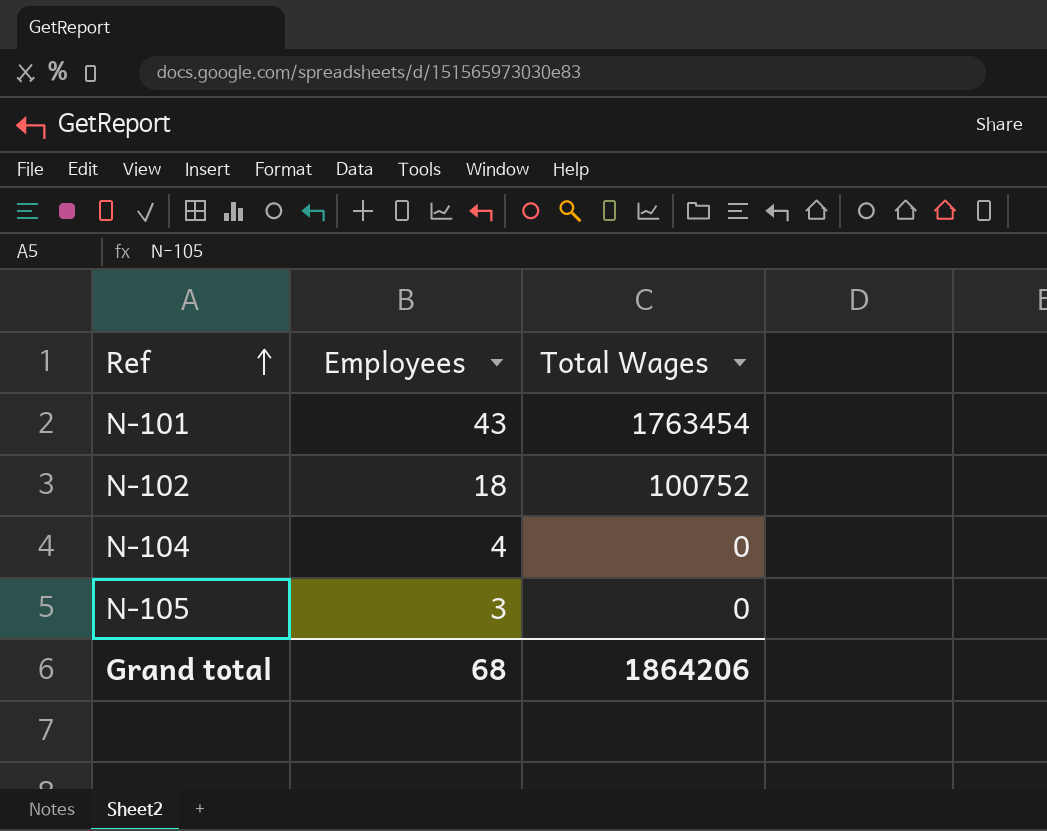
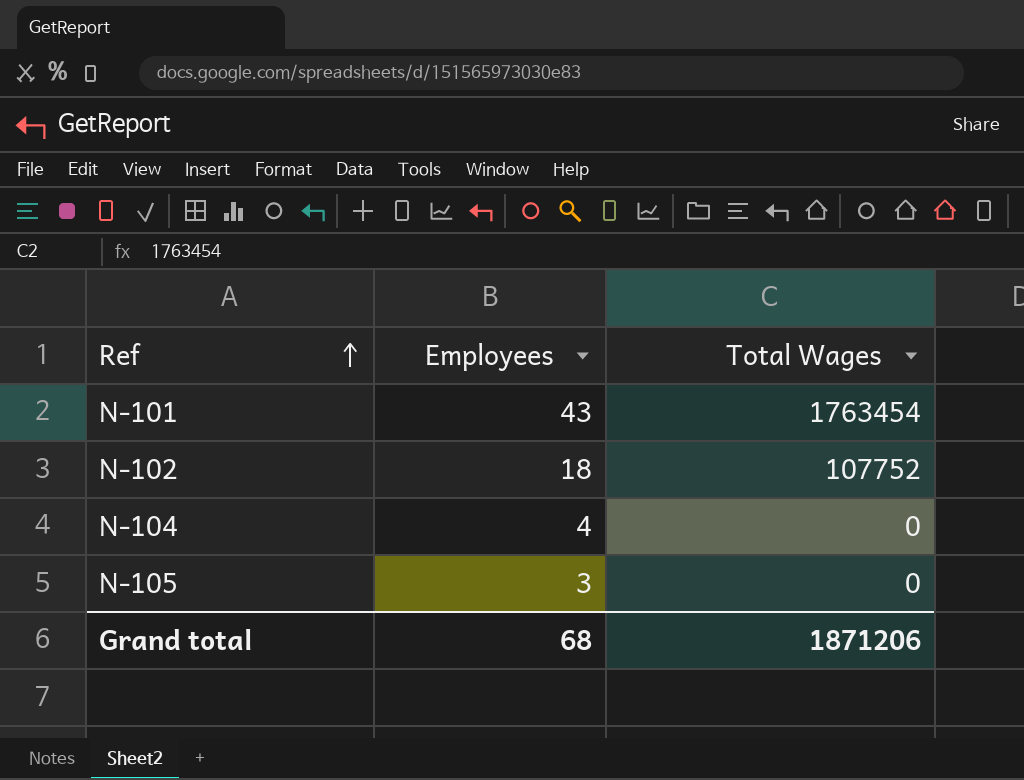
N-102 | Total Wages: 100752 -> 107752
Grand total | Total Wages: 1864206 -> 1871206

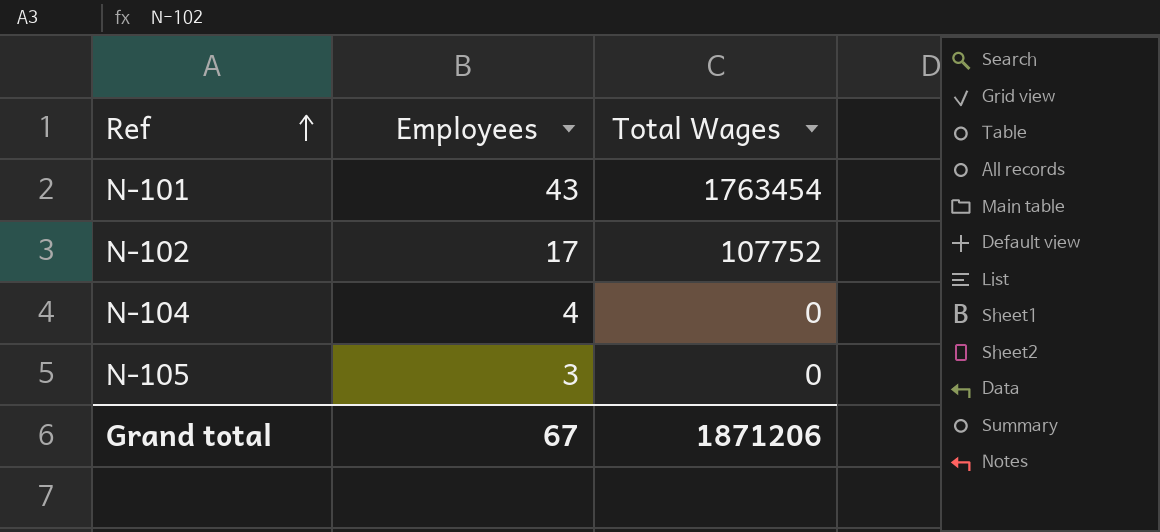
N-102 | Employees: 18 -> 17
Grand total | Employees: 68 -> 67

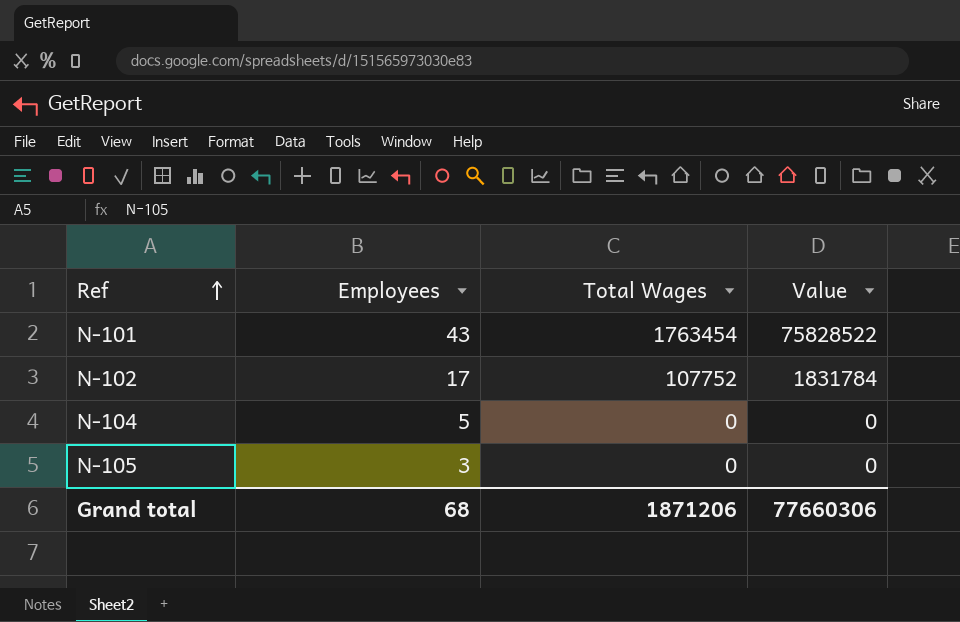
column Value | formula: none -> [Employees] * [Total Wages]
N-104 | Employees: 4 -> 5
Grand total | Employees: 67 -> 68

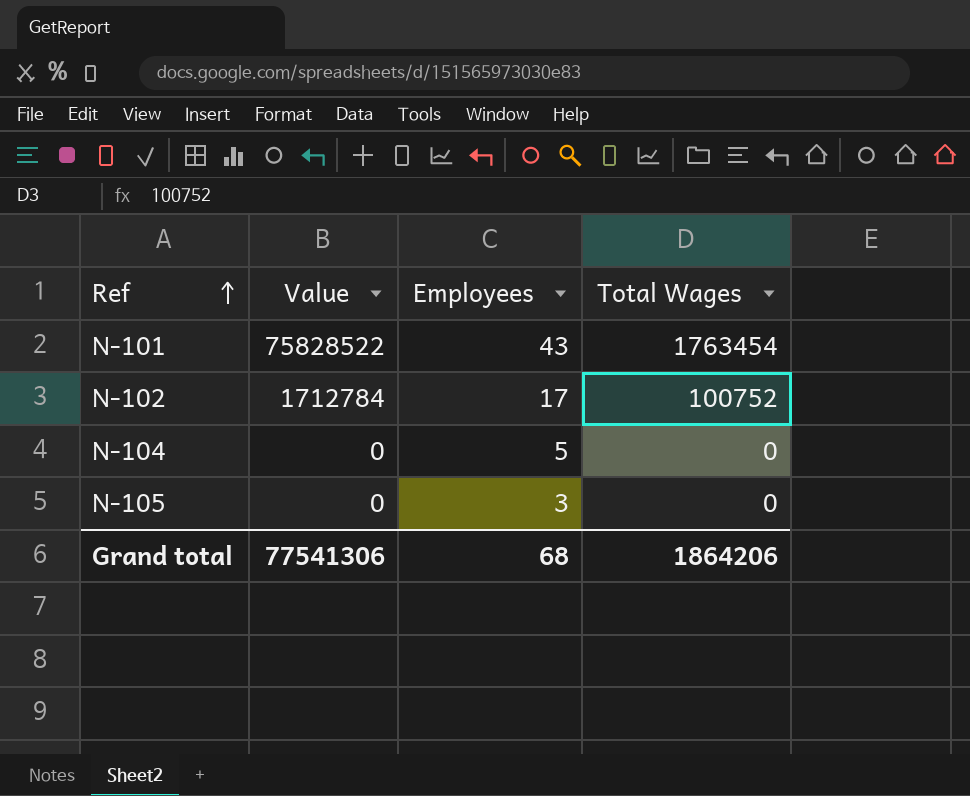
column Value | position: 4 -> 2
N-102 | Value: 1831784 -> 1712784
N-102 | Total Wages: 107752 -> 100752
Grand total | Value: 77660306 -> 77541306
Grand total | Total Wages: 1871206 -> 1864206

